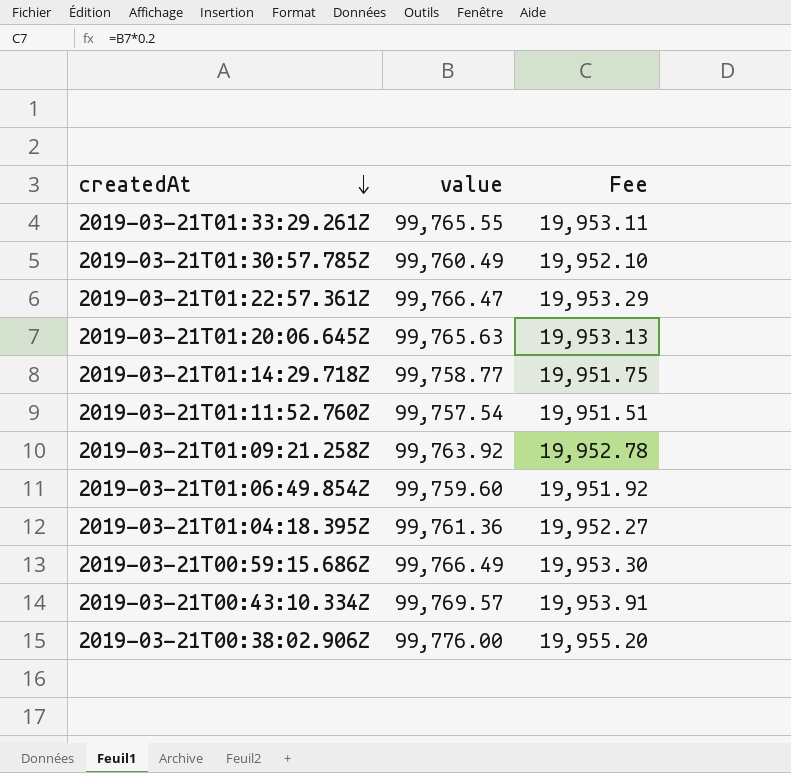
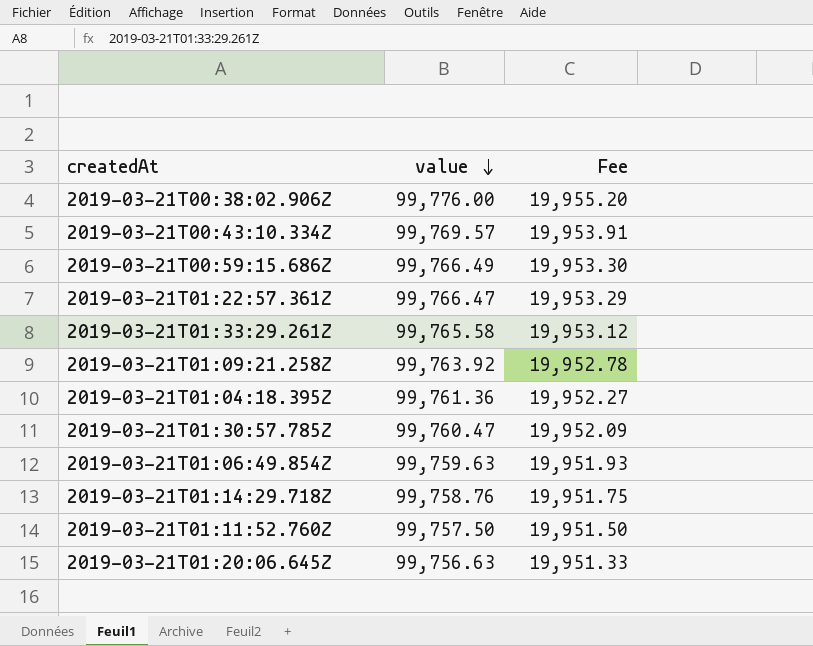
row order: createdAt descending -> value descending
2019-03-21T01:33:29.261Z | value: 99,765.55 -> 99,765.58
2019-03-21T01:33:29.261Z | Fee: 19,953.11 -> 19,953.12
2019-03-21T01:30:57.785Z | value: 99,760.49 -> 99,760.47
2019-03-21T01:30:57.785Z | Fee: 19,952.10 -> 19,952.09
2019-03-21T01:06:49.854Z | value: 99,759.60 -> 99,759.63
2019-03-21T01:06:49.854Z | Fee: 19,951.92 -> 19,951.93
2019-03-21T01:14:29.718Z | value: 99,758.77 -> 99,758.76
2019-03-21T01:11:52.760Z | value: 99,757.54 -> 99,757.50
2019-03-21T01:11:52.760Z | Fee: 19,951.51 -> 19,951.50
2019-03-21T01:20:06.645Z | value: 99,765.63 -> 99,756.63
2019-03-21T01:20:06.645Z | Fee: 19,953.13 -> 19,951.33

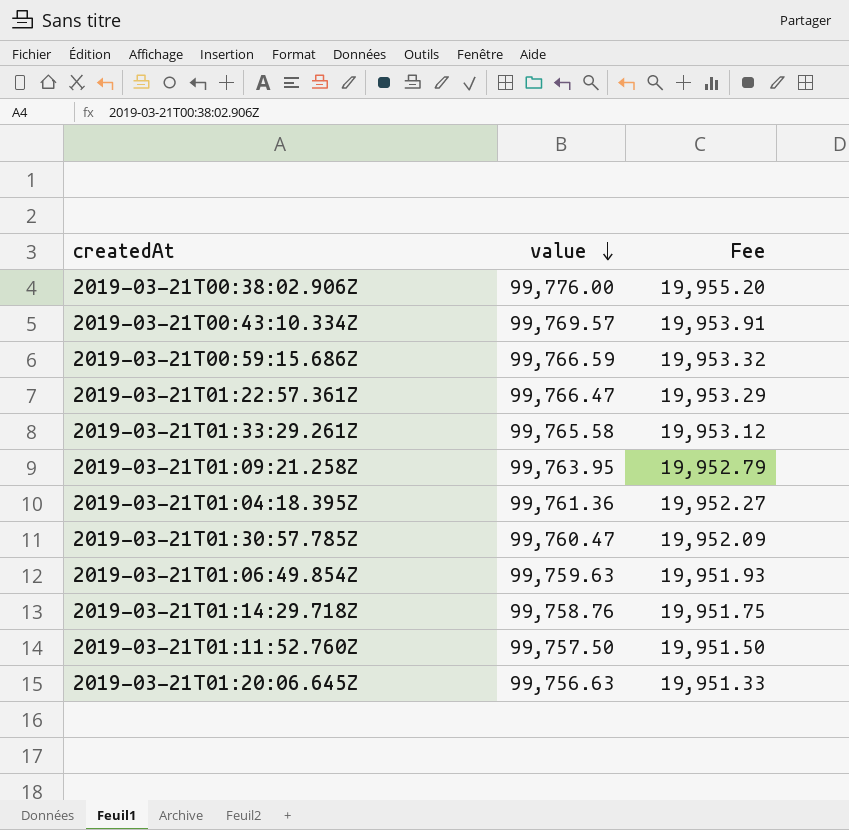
2019-03-21T00:59:15.686Z | value: 99,766.49 -> 99,766.59
2019-03-21T00:59:15.686Z | Fee: 19,953.30 -> 19,953.32
2019-03-21T01:09:21.258Z | value: 99,763.92 -> 99,763.95
2019-03-21T01:09:21.258Z | Fee: 19,952.78 -> 19,952.79

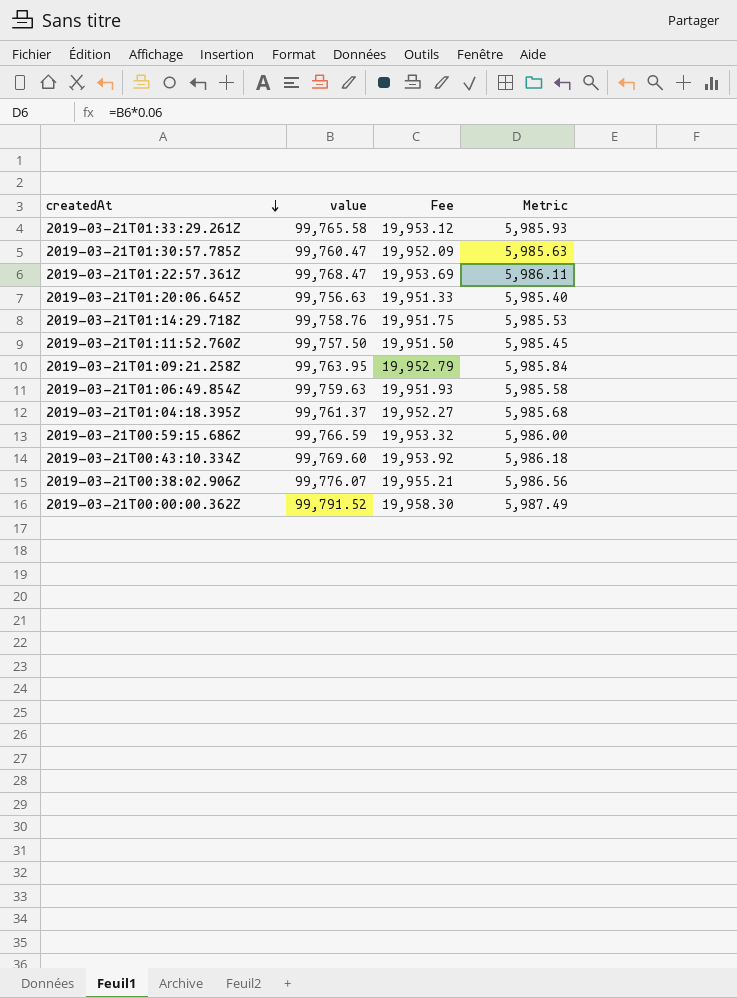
row order: value descending -> createdAt descending
column Metric | formula: none -> [value] * 0.06
2019-03-21T01:22:57.361Z | value: 99,766.47 -> 99,768.47
2019-03-21T01:22:57.361Z | Fee: 19,953.29 -> 19,953.69
2019-03-21T01:04:18.395Z | value: 99,761.36 -> 99,761.37
2019-03-21T00:43:10.334Z | value: 99,769.57 -> 99,769.60
2019-03-21T00:43:10.334Z | Fee: 19,953.91 -> 19,953.92
2019-03-21T00:38:02.906Z | value: 99,776.00 -> 99,776.07
2019-03-21T00:38:02.906Z | Fee: 19,955.20 -> 19,955.21
row 2019-03-21T00:00:00.362Z: none -> 99,791.52 | 19,958.30 | 5,987.49

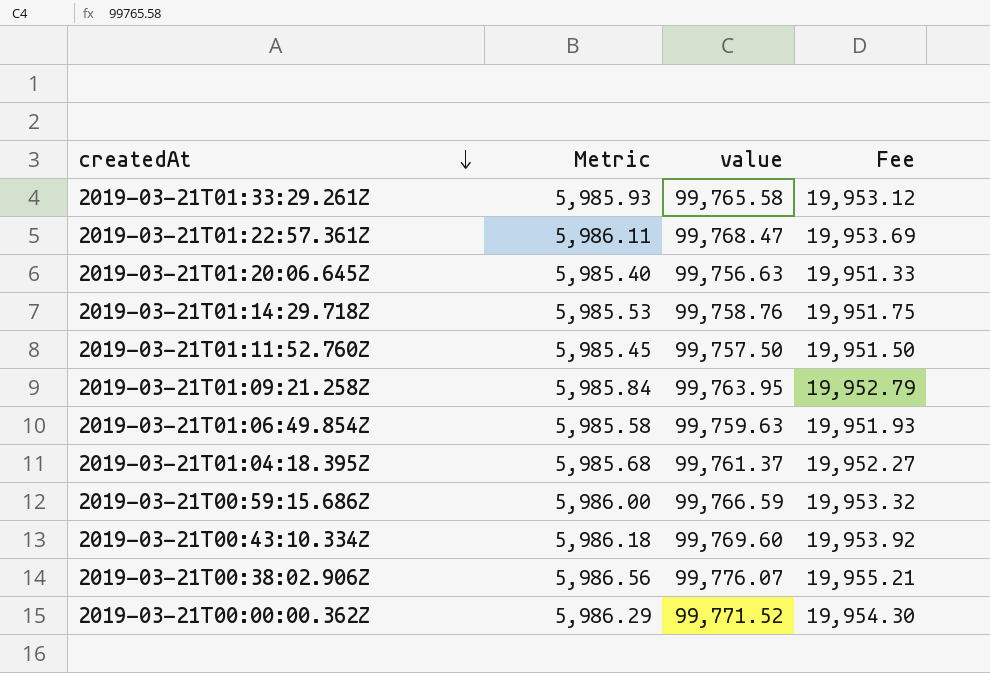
column Metric | position: 4 -> 2
row 2019-03-21T01:30:57.785Z: 99,760.47 | 19,952.09 | 5,985.63 -> none
2019-03-21T00:00:00.362Z | Metric: 5,987.49 -> 5,986.29
2019-03-21T00:00:00.362Z | value: 99,791.52 -> 99,771.52
2019-03-21T00:00:00.362Z | Fee: 19,958.30 -> 19,954.30

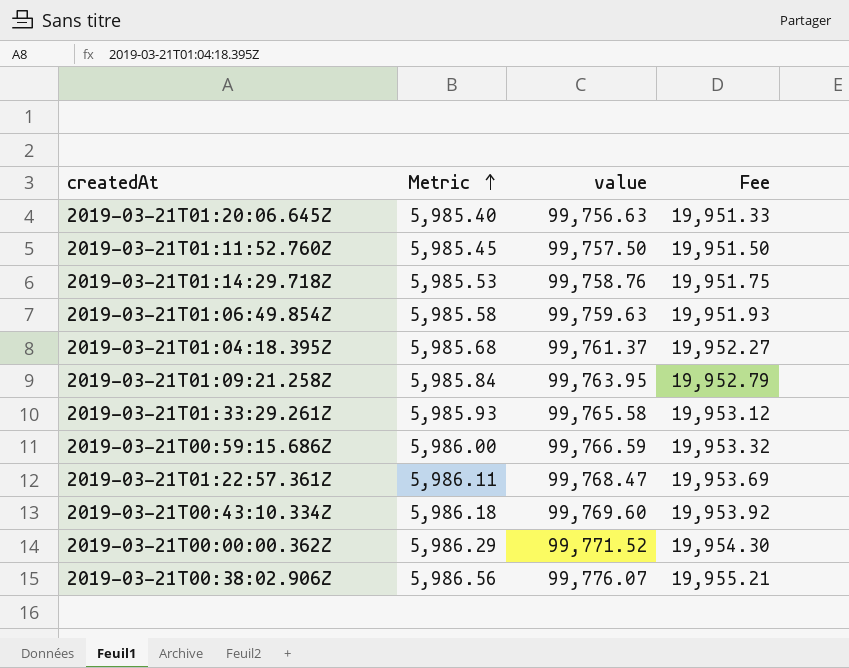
row order: createdAt descending -> Metric ascending

